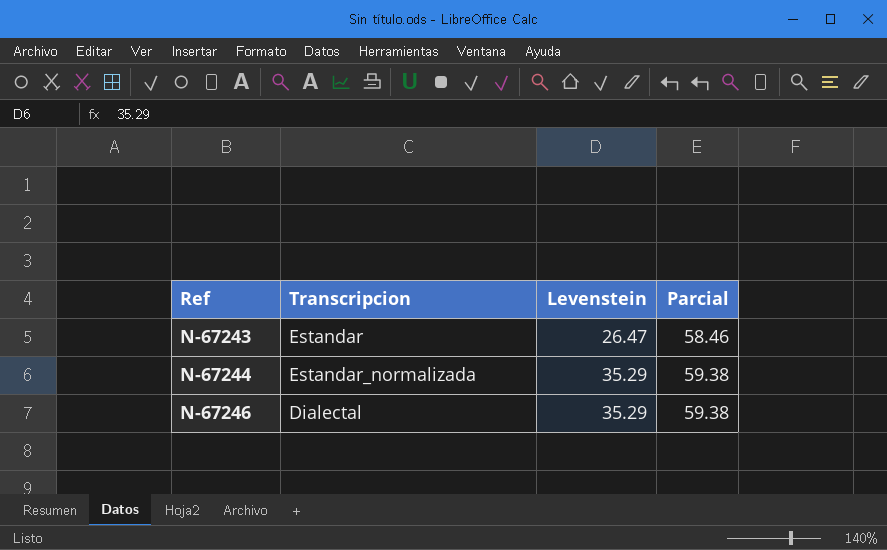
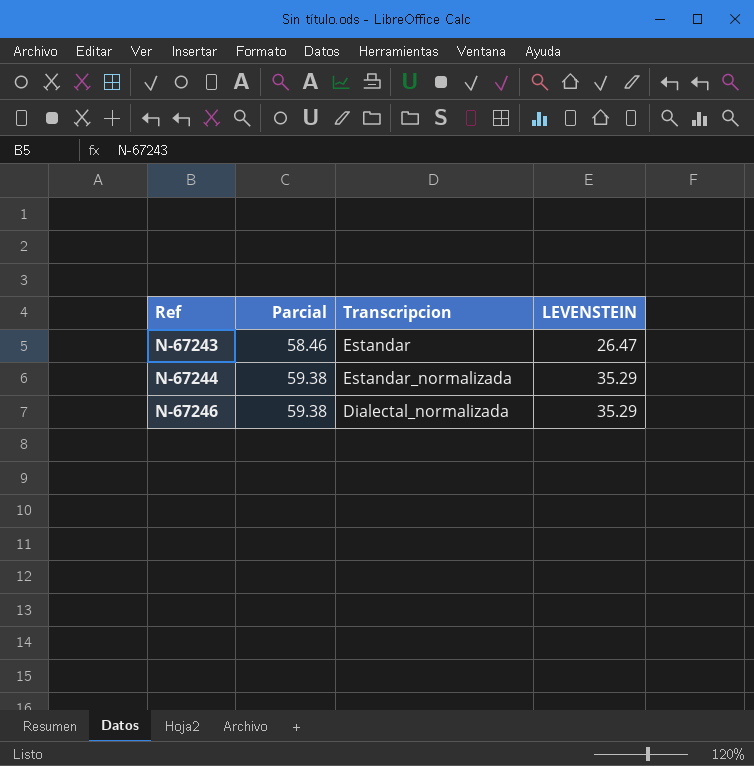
column Parcial | position: 4 -> 2
column name: Levenstein -> LEVENSTEIN
N-67246 | Transcripcion: Dialectal -> Dialectal_normalizada

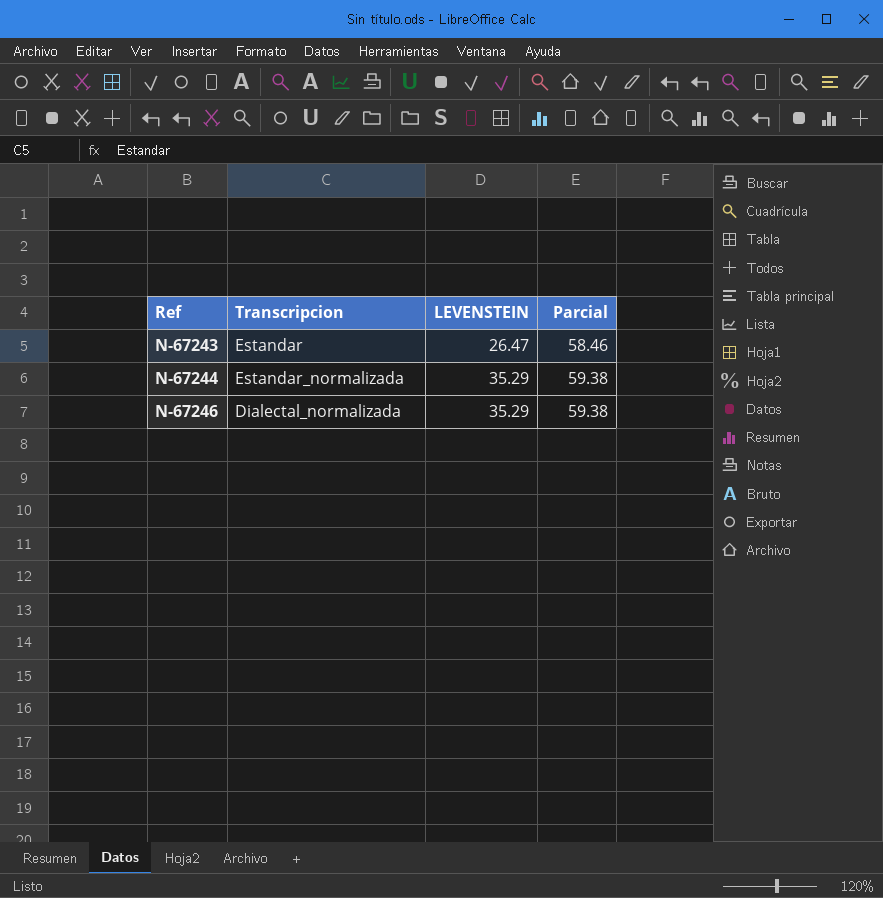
column Parcial | position: 2 -> 4

